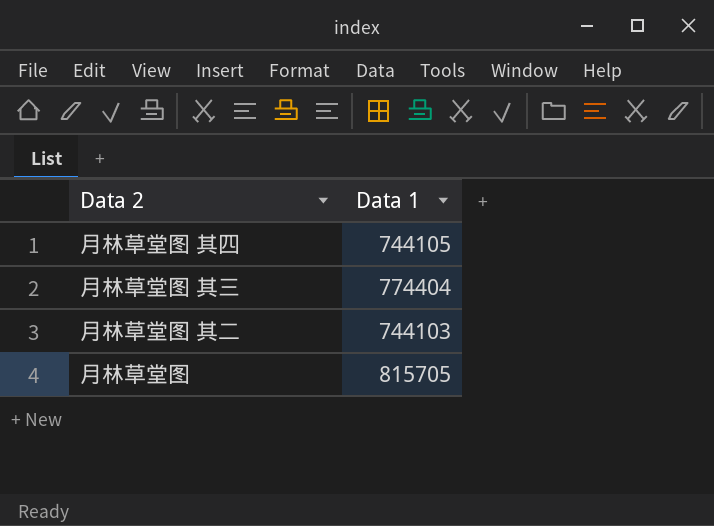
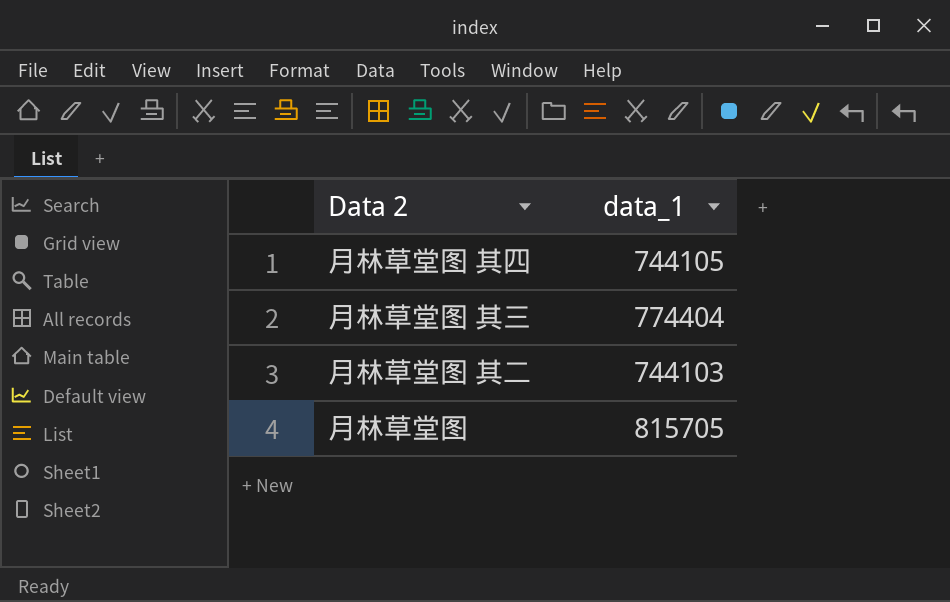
column name: Data 1 -> data_1

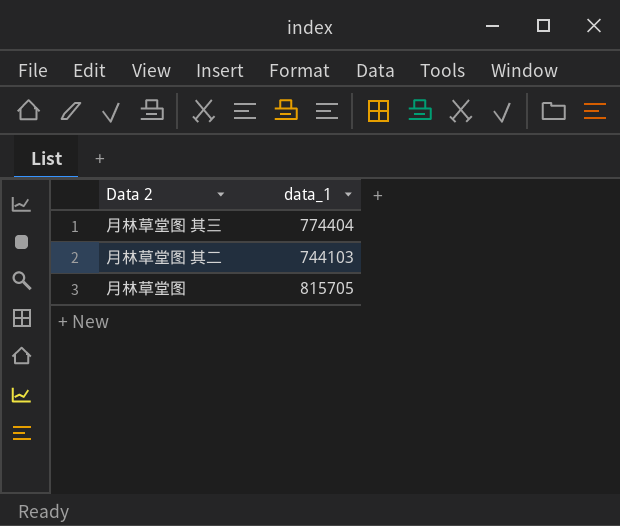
row 月林草堂图 其四: 744105 -> none

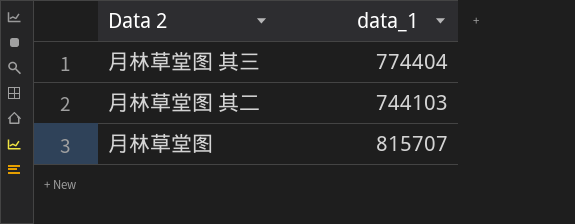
月林草堂图 | data_1: 815705 -> 815707

